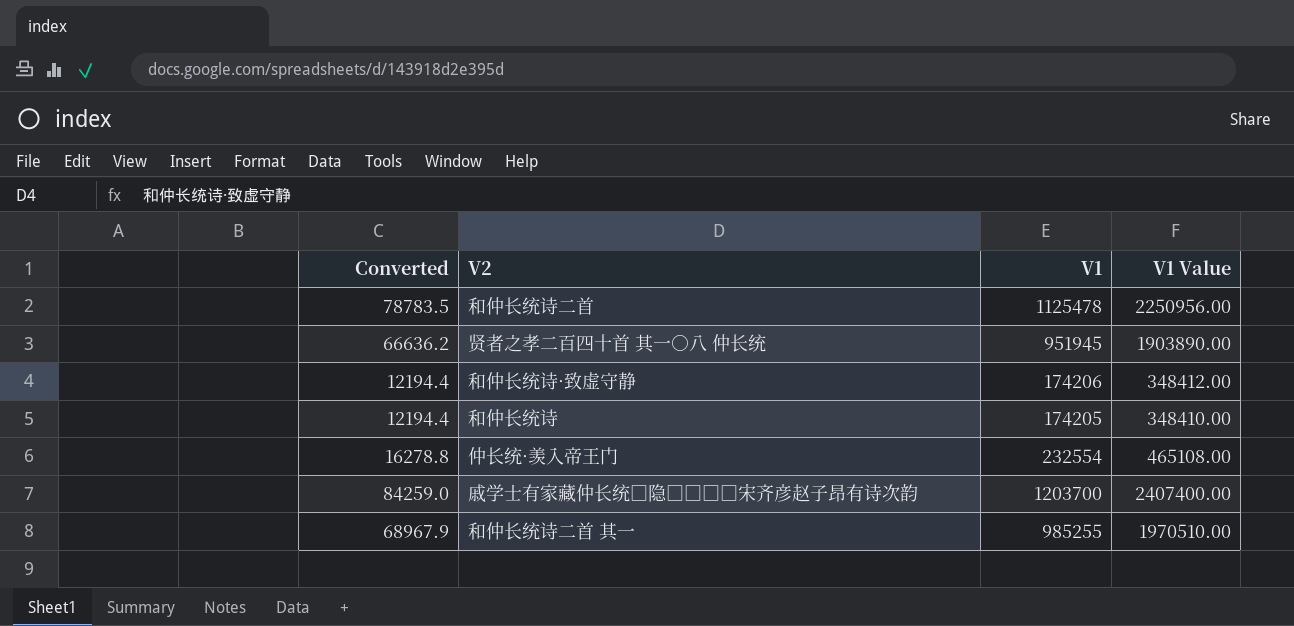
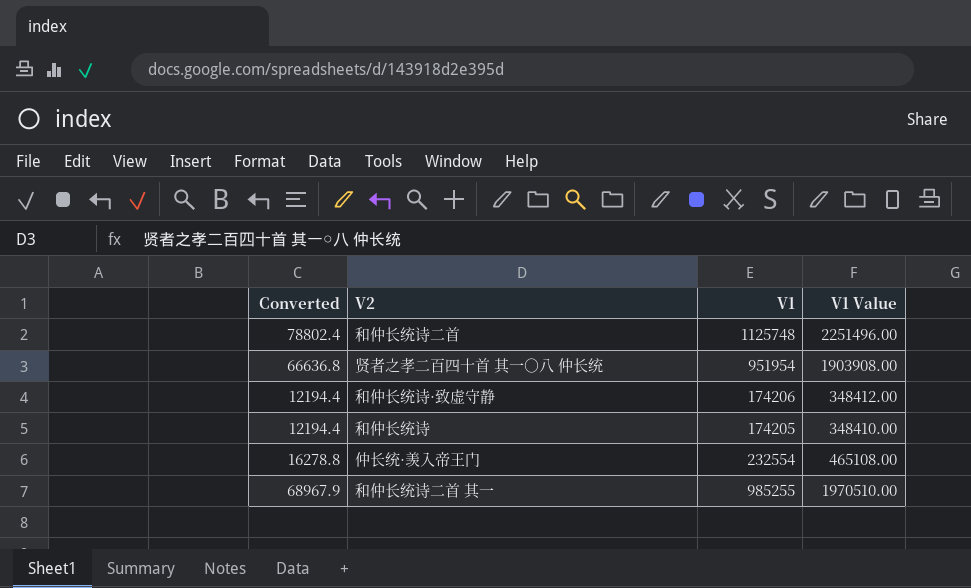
row 戚学士有家藏仲长统□隐□□□□宋齐彦赵子昂有诗次韵: 84259.0 | 1203700 | 2407400.00 -> none
和仲长统诗二首 | Converted: 78783.5 -> 78802.4
和仲长统诗二首 | V1: 1125478 -> 1125748
和仲长统诗二首 | V1 Value: 2250956.00 -> 2251496.00
贤者之孝二百四十首 其一○八 仲长统 | Converted: 66636.2 -> 66636.8
贤者之孝二百四十首 其一○八 仲长统 | V1: 951945 -> 951954
贤者之孝二百四十首 其一○八 仲长统 | V1 Value: 1903890.00 -> 1903908.00

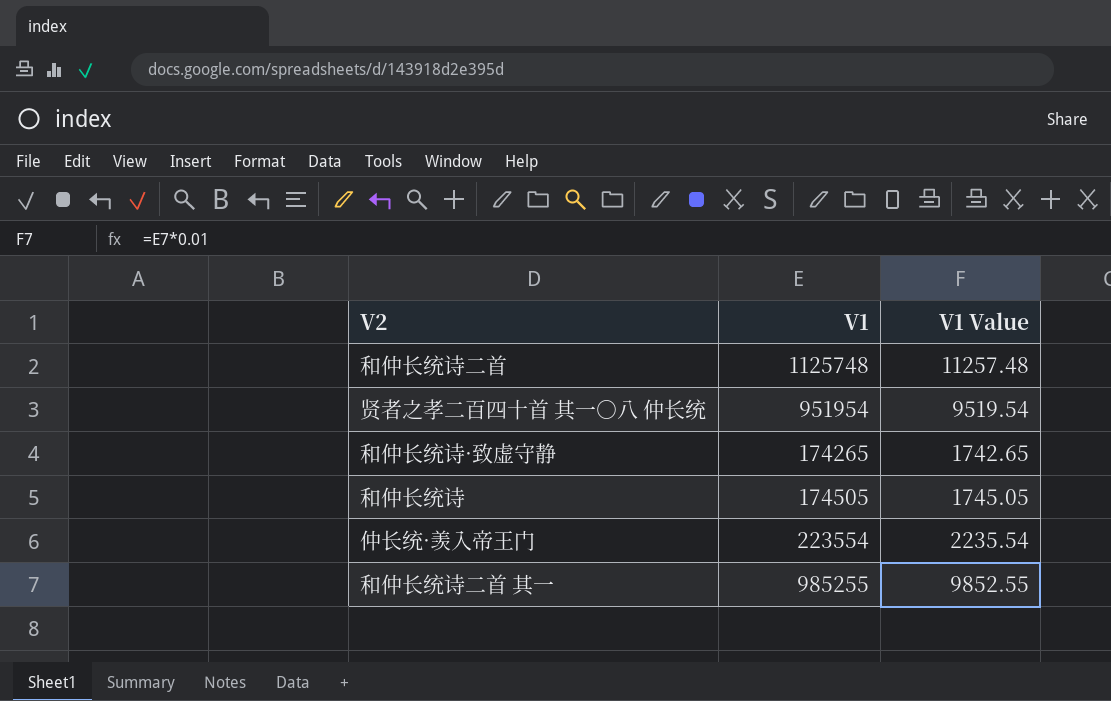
column Converted | formula: [V1] * 0.07 -> none
column V1 Value | formula: [V1] * 2 -> [V1] * 0.01
和仲长统诗·致虚守静 | V1: 174206 -> 174265
和仲长统诗 | V1: 174205 -> 174505
仲长统·羡入帝王门 | V1: 232554 -> 223554

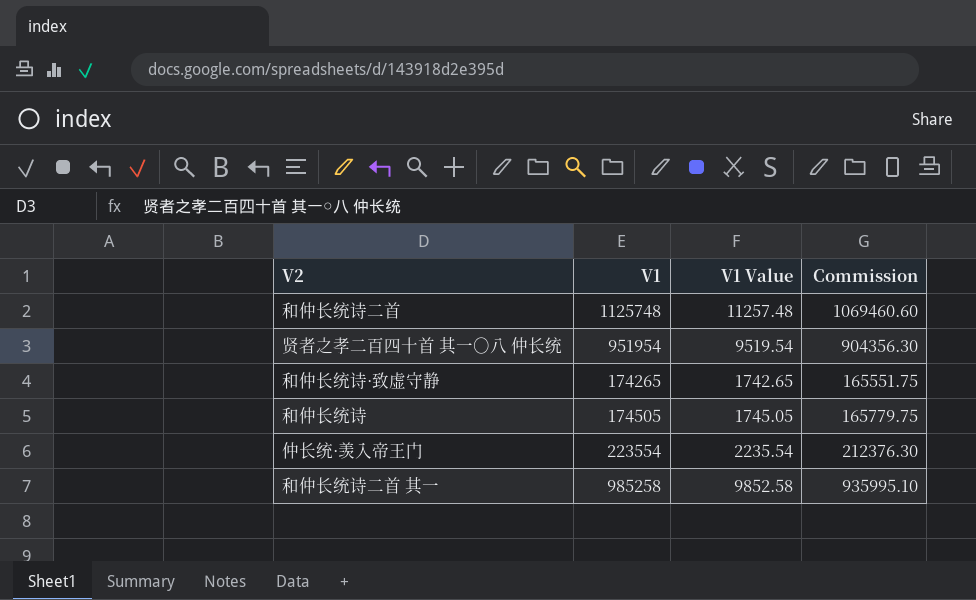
column Commission | formula: none -> [V1] * 0.95
和仲长统诗二首 其一 | V1: 985255 -> 985258
和仲长统诗二首 其一 | V1 Value: 9852.55 -> 9852.58

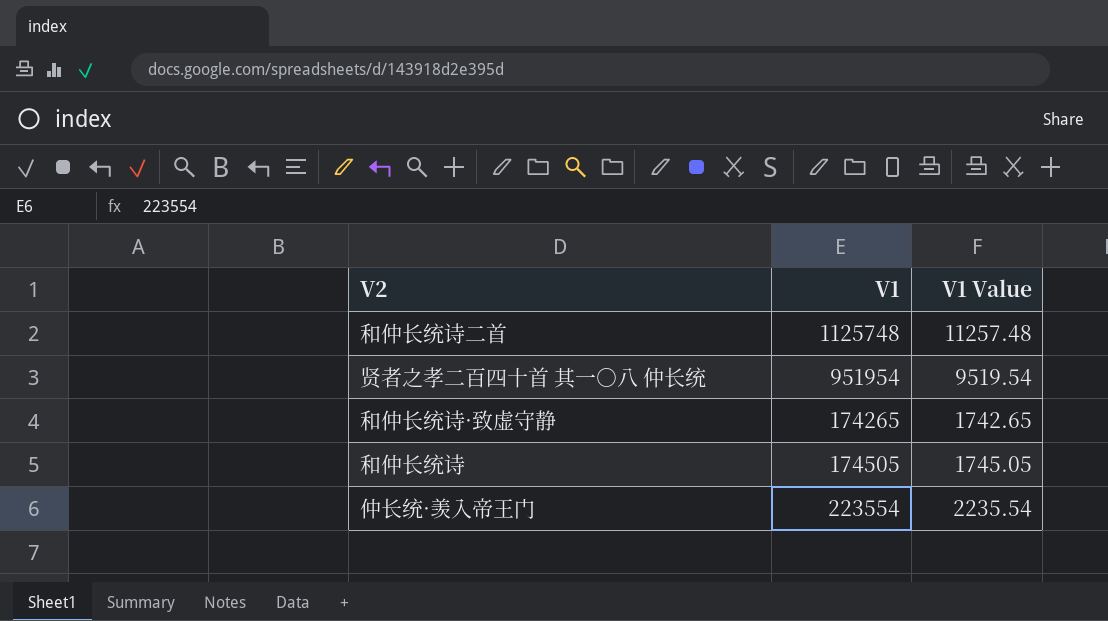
column Commission | formula: [V1] * 0.95 -> none
row 和仲长统诗二首 其一: 985258 | 9852.58 | 935995.10 -> none

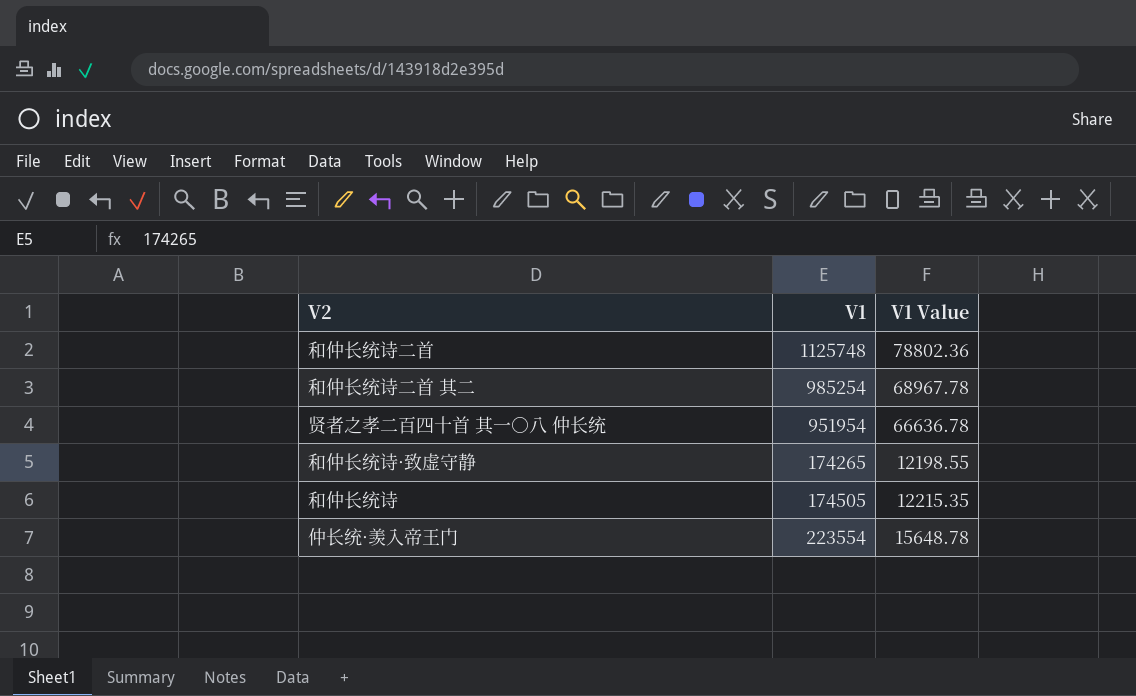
column V1 Value | formula: [V1] * 0.01 -> [V1] * 0.07
row 和仲长统诗二首 其二: none -> 985254 | 68967.78

